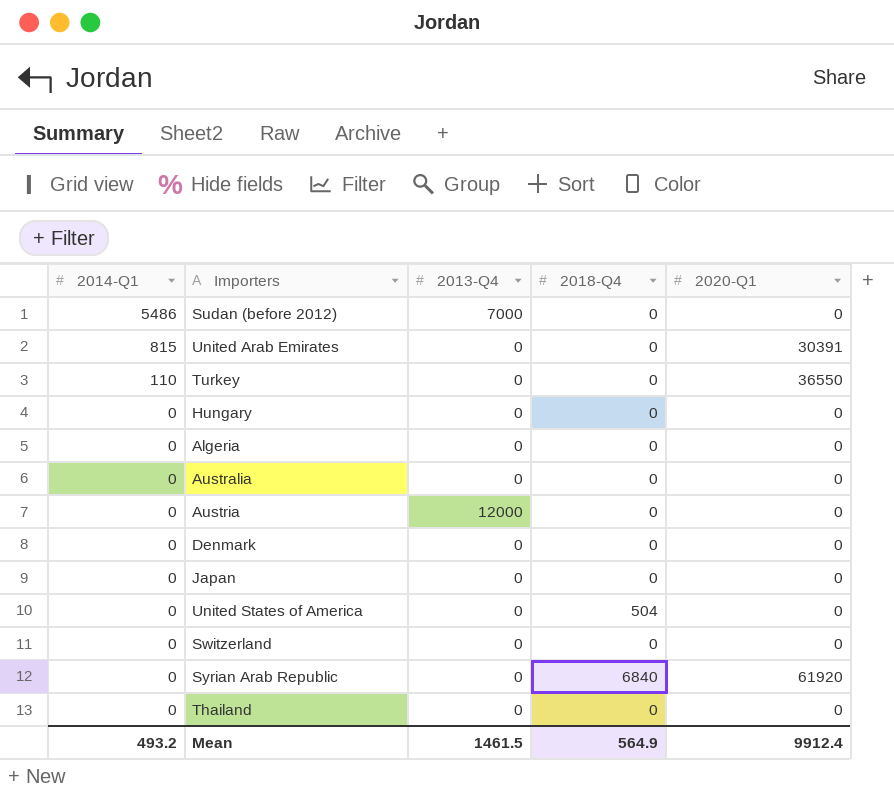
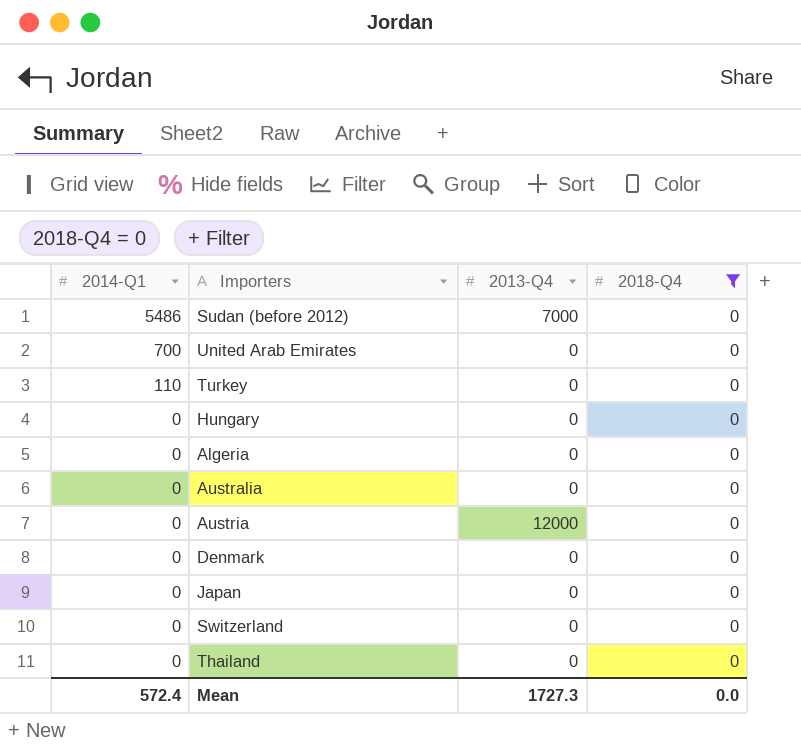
filter: none -> 2018-Q4 = 0
column 2020-Q1 | position: 5 -> none
United Arab Emirates | 2014-Q1: 815 -> 700
Mean | 2014-Q1: 493.2 -> 572.4
Mean | 2013-Q4: 1461.5 -> 1727.3
Mean | 2018-Q4: 564.9 -> 0.0

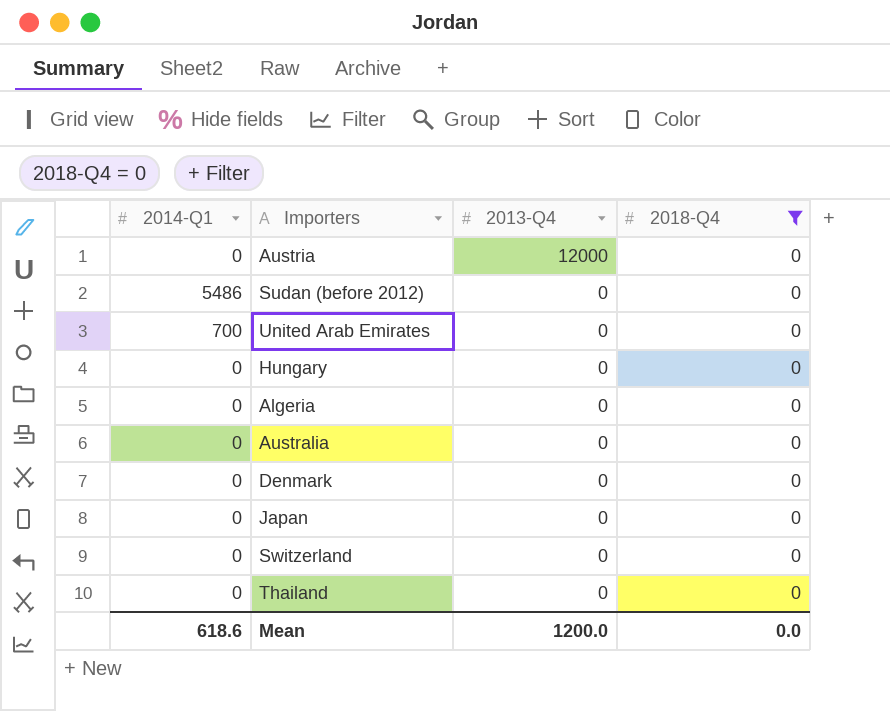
row order: 2014-Q1 descending -> 2013-Q4 descending
row Turkey: 110 | 0 | 0 -> none
Sudan (before 2012) | 2013-Q4: 7000 -> 0
Mean | 2014-Q1: 572.4 -> 618.6
Mean | 2013-Q4: 1727.3 -> 1200.0

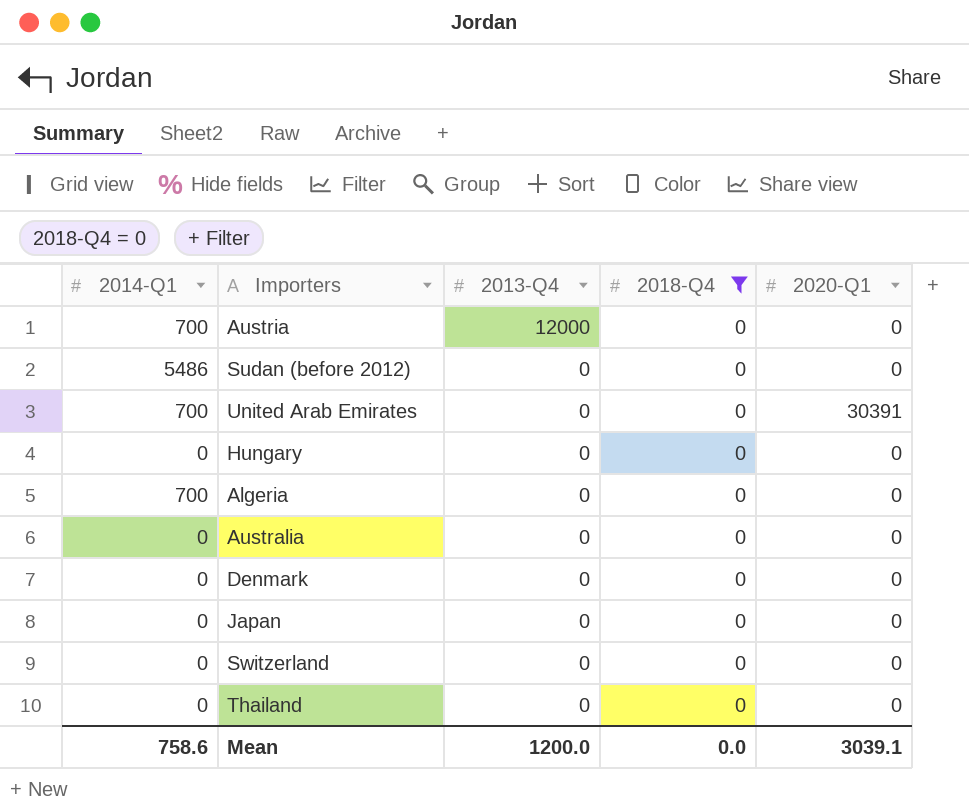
column 2020-Q1 | position: none -> 5
Austria | 2014-Q1: 0 -> 700
Algeria | 2014-Q1: 0 -> 700
Mean | 2014-Q1: 618.6 -> 758.6

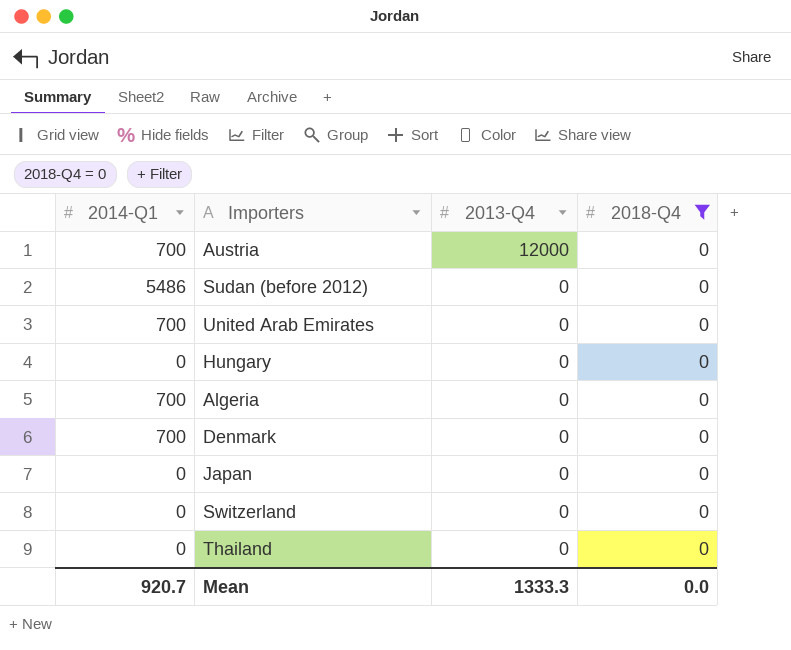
column 2020-Q1 | position: 5 -> none
row Australia: 0 | 0 | 0 | 0 -> none
Denmark | 2014-Q1: 0 -> 700
Mean | 2014-Q1: 758.6 -> 920.7
Mean | 2013-Q4: 1200.0 -> 1333.3

